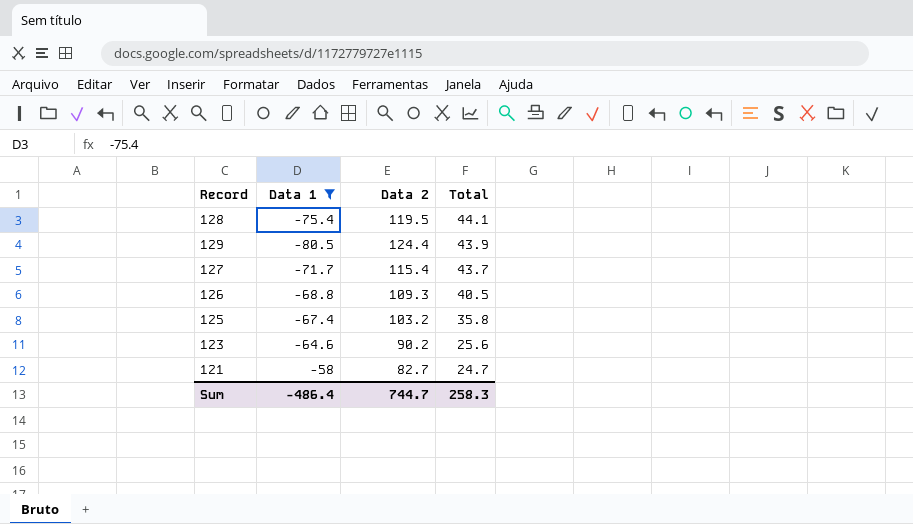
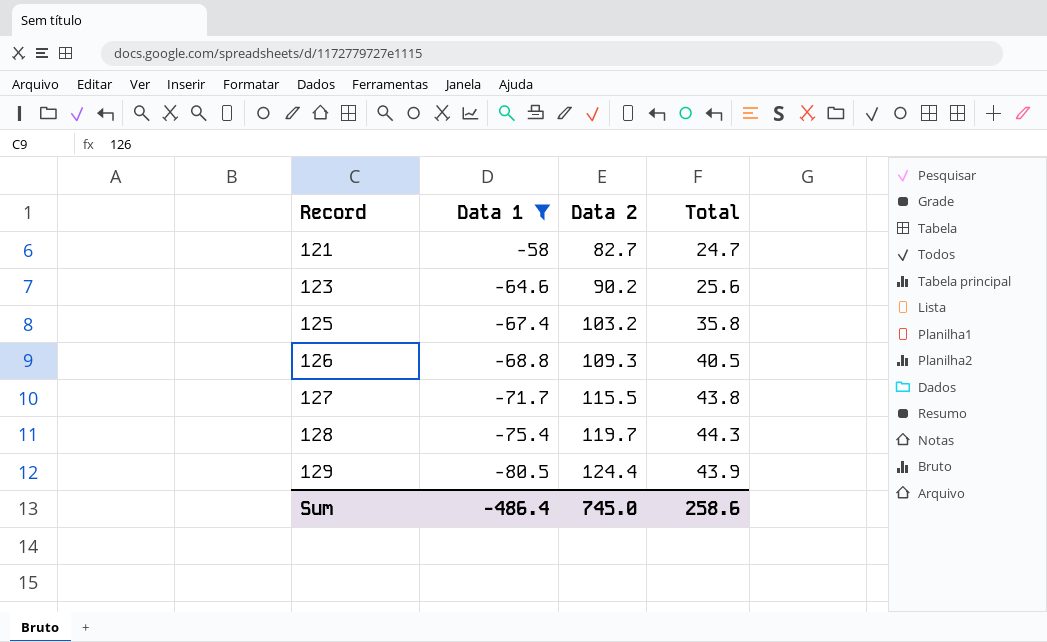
row order: Total descending -> Record ascending
127 | Data 2: 115.4 -> 115.5
127 | Total: 43.7 -> 43.8
128 | Data 2: 119.5 -> 119.7
128 | Total: 44.1 -> 44.3
Sum | Data 2: 744.7 -> 745.0
Sum | Total: 258.3 -> 258.6

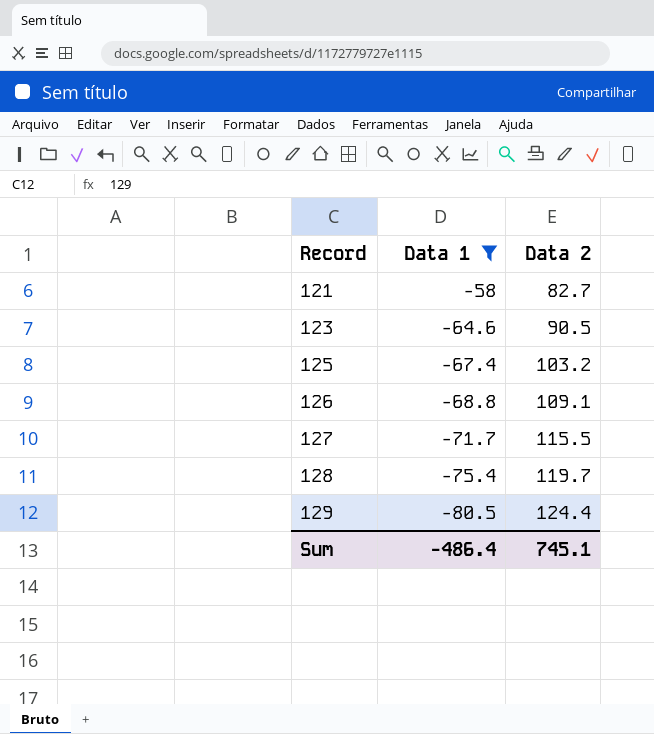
column Total | formula: [Data 1] + [Data 2] -> none
123 | Data 2: 90.2 -> 90.5
126 | Data 2: 109.3 -> 109.1
Sum | Data 2: 745.0 -> 745.1

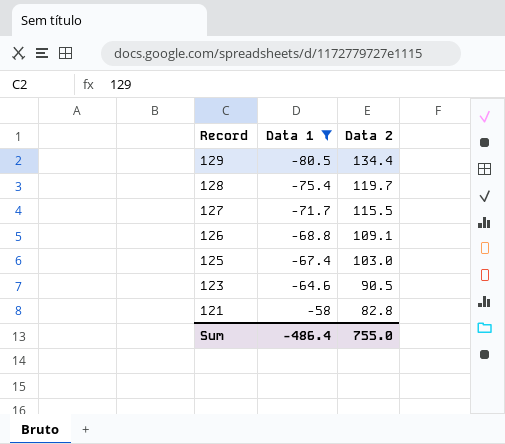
row order: Record ascending -> Record descending
129 | Data 2: 124.4 -> 134.4
125 | Data 2: 103.2 -> 103.0
121 | Data 2: 82.7 -> 82.8
Sum | Data 2: 745.1 -> 755.0

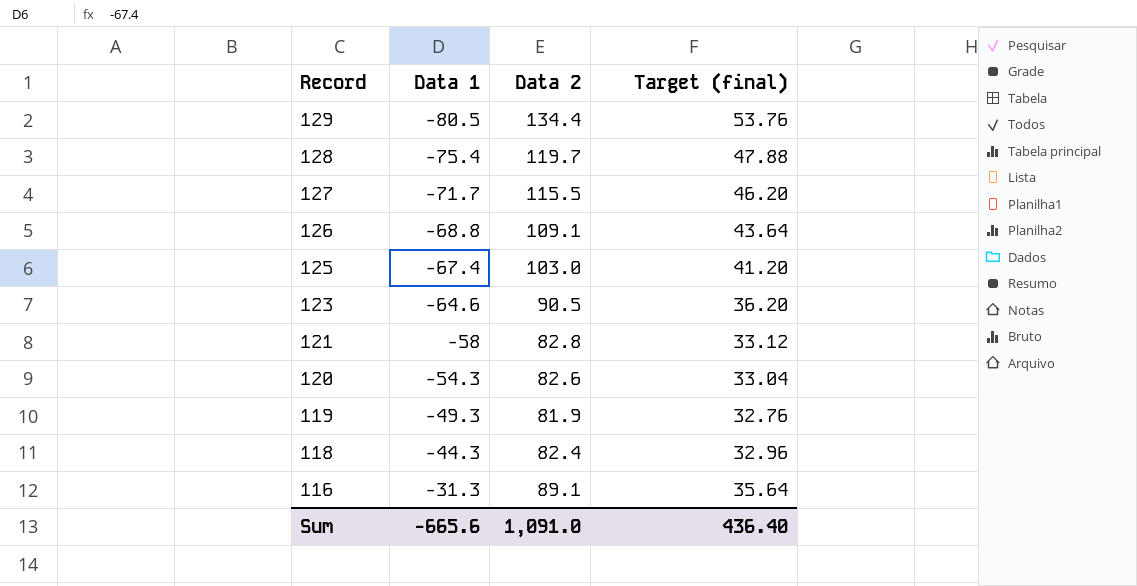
filter: Data 1 <= -58 -> none
column Target (final) | formula: none -> [Data 2] * 0.4
Sum | Data 1: -486.4 -> -665.6
Sum | Data 2: 755.0 -> 1,091.0

